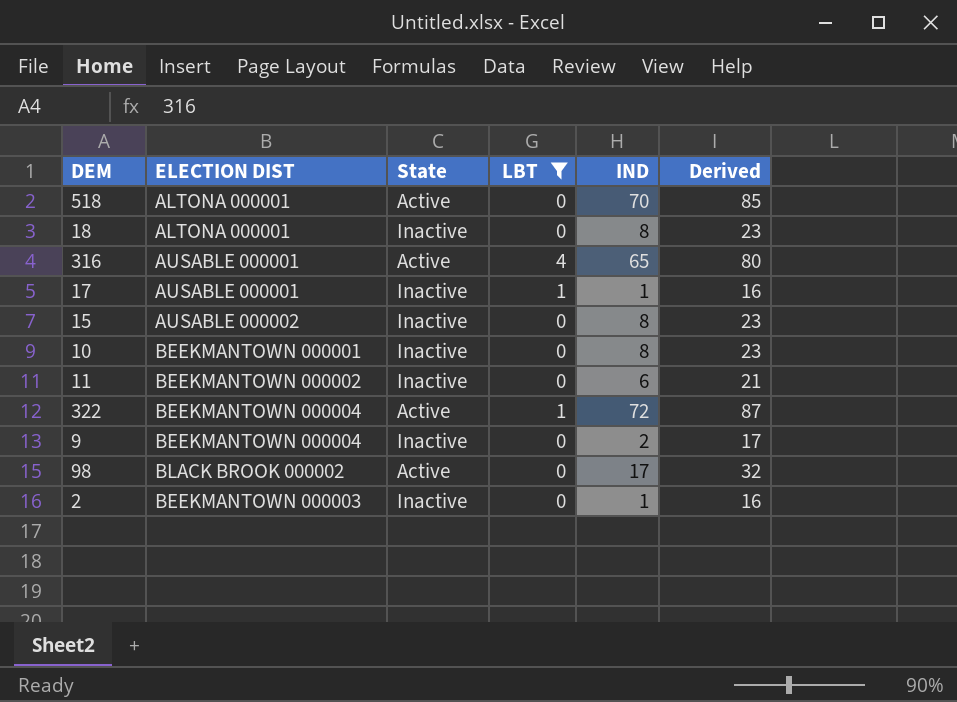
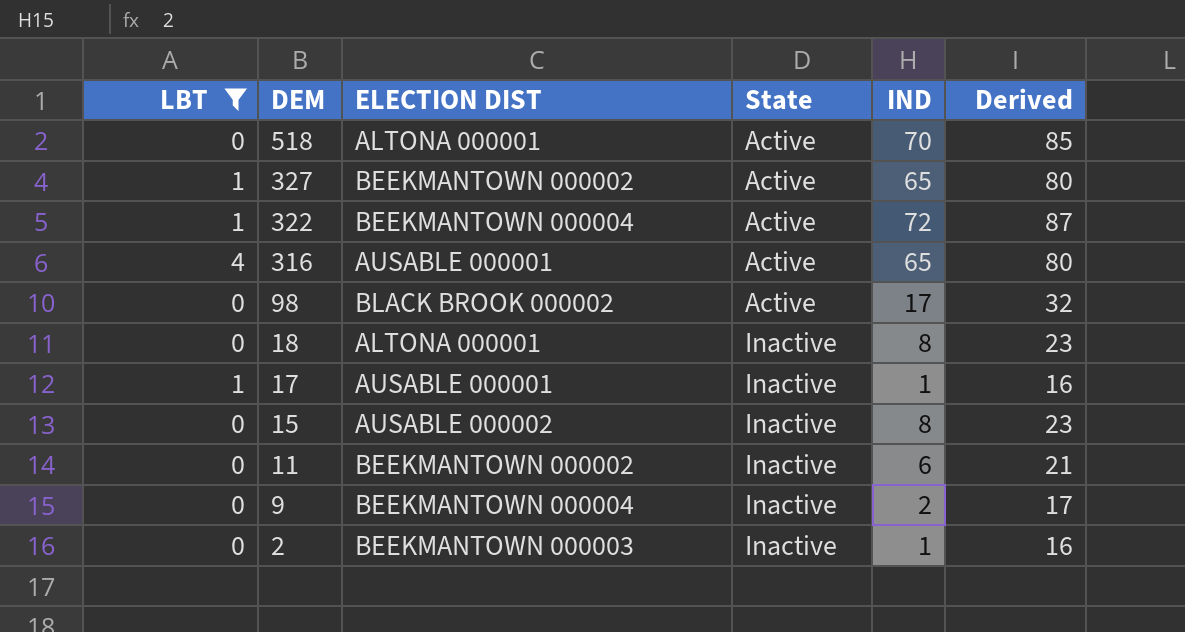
row order: none -> DEM descending
column LBT | position: 4 -> 1
row 10: BEEKMANTOWN 000001 | Inactive | 0 | 8 | 23 -> none
row 327: none -> 1 | BEEKMANTOWN 000002 | Active | 65 | 80

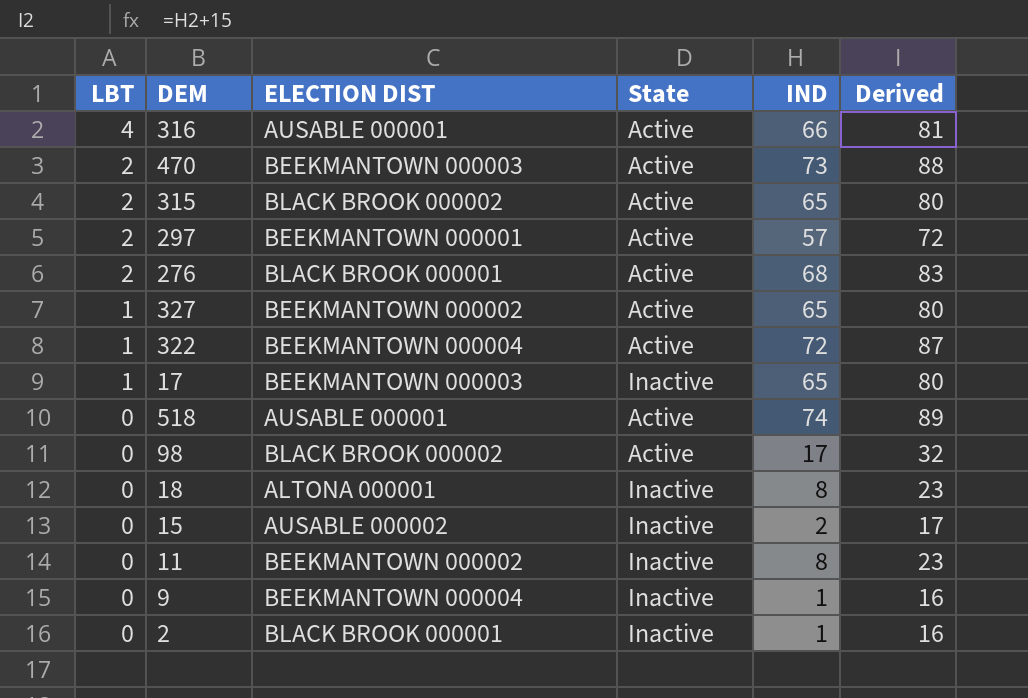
filter: LBT != 2 -> none
row order: DEM descending -> LBT descending
316 | IND: 65 -> 66
316 | Derived: 80 -> 81
17 | ELECTION DIST: AUSABLE 000001 -> BEEKMANTOWN 000003
17 | IND: 1 -> 65
17 | Derived: 16 -> 80
518 | ELECTION DIST: ALTONA 000001 -> AUSABLE 000001
518 | IND: 70 -> 74
518 | Derived: 85 -> 89
15 | IND: 8 -> 2
15 | Derived: 23 -> 17
11 | IND: 6 -> 8
11 | Derived: 21 -> 23
9 | IND: 2 -> 1
9 | Derived: 17 -> 16
2 | ELECTION DIST: BEEKMANTOWN 000003 -> BLACK BROOK 000001

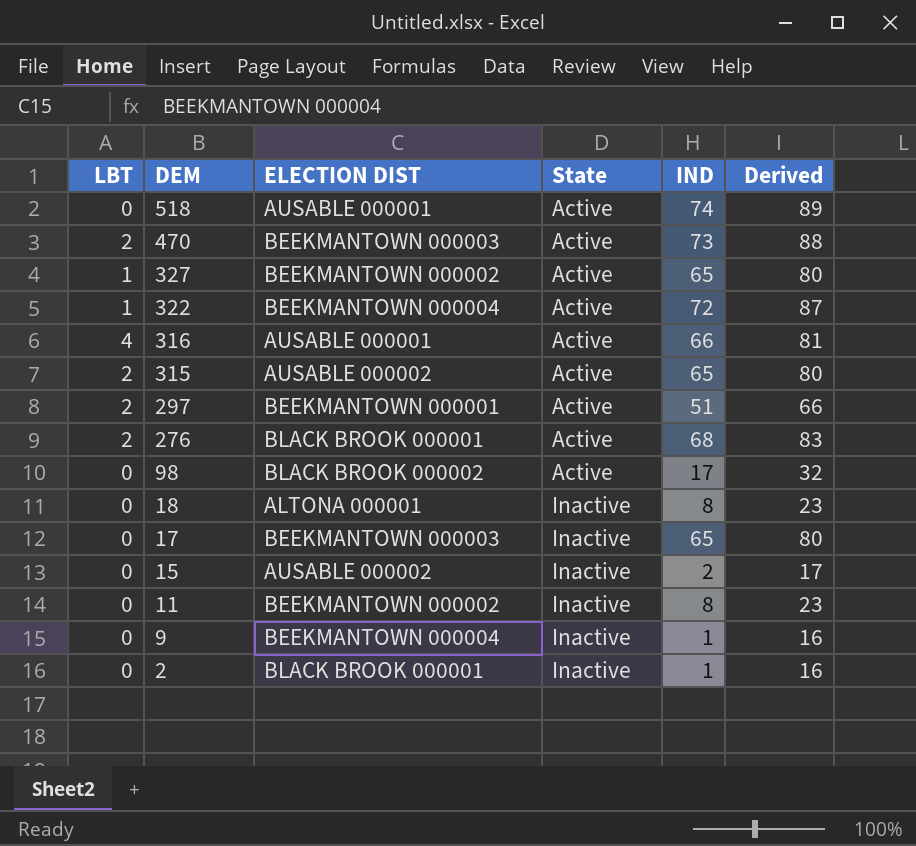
row order: LBT descending -> DEM descending
315 | ELECTION DIST: BLACK BROOK 000002 -> AUSABLE 000002
297 | IND: 57 -> 51
297 | Derived: 72 -> 66
17 | LBT: 1 -> 0

